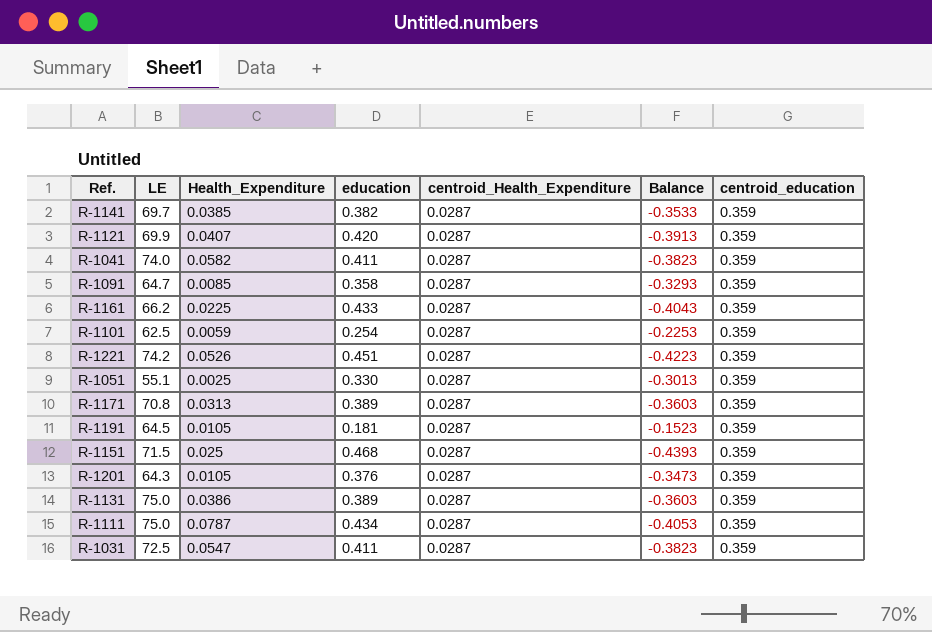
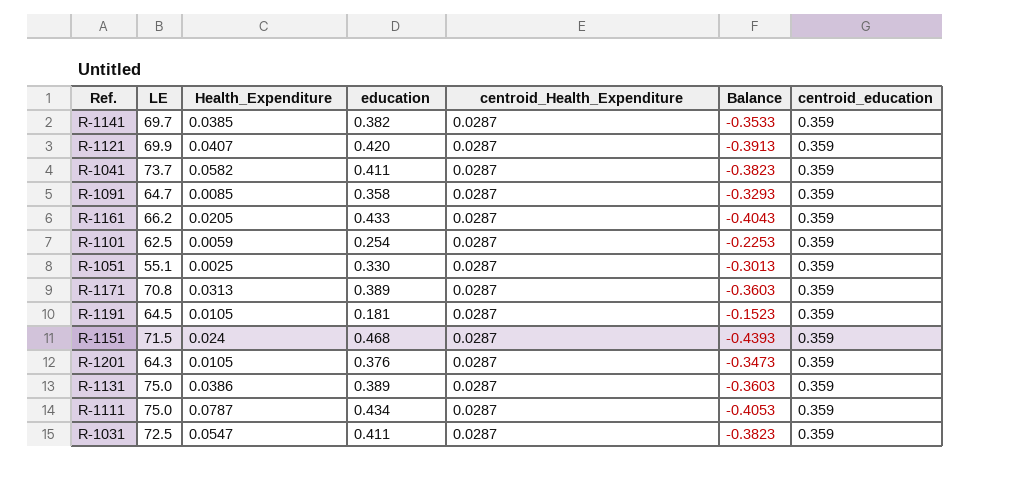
row R-1221: 74.2 | 0.0526 | 0.451 | 0.0287 | -0.4223 | 0.359 -> none
R-1041 | LE: 74.0 -> 73.7
R-1161 | Health_Expenditure: 0.0225 -> 0.0205
R-1151 | Health_Expenditure: 0.025 -> 0.024

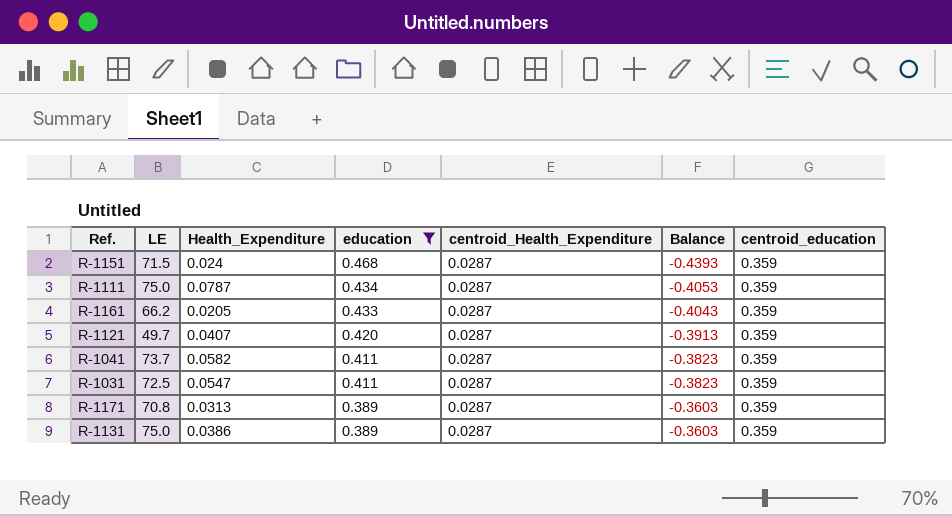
filter: none -> education >= 0.389
row order: none -> education descending
R-1121 | LE: 69.9 -> 49.7

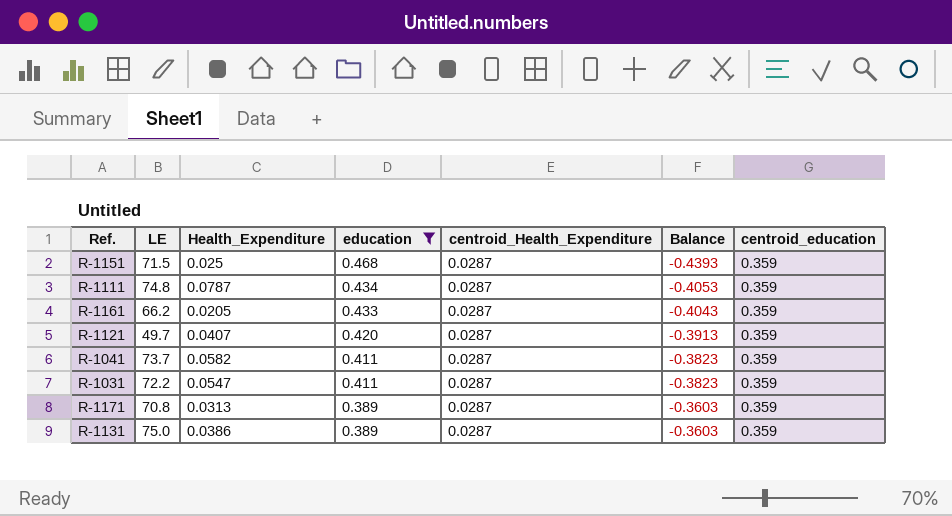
R-1151 | Health_Expenditure: 0.024 -> 0.025
R-1111 | LE: 75.0 -> 74.8
R-1031 | LE: 72.5 -> 72.2

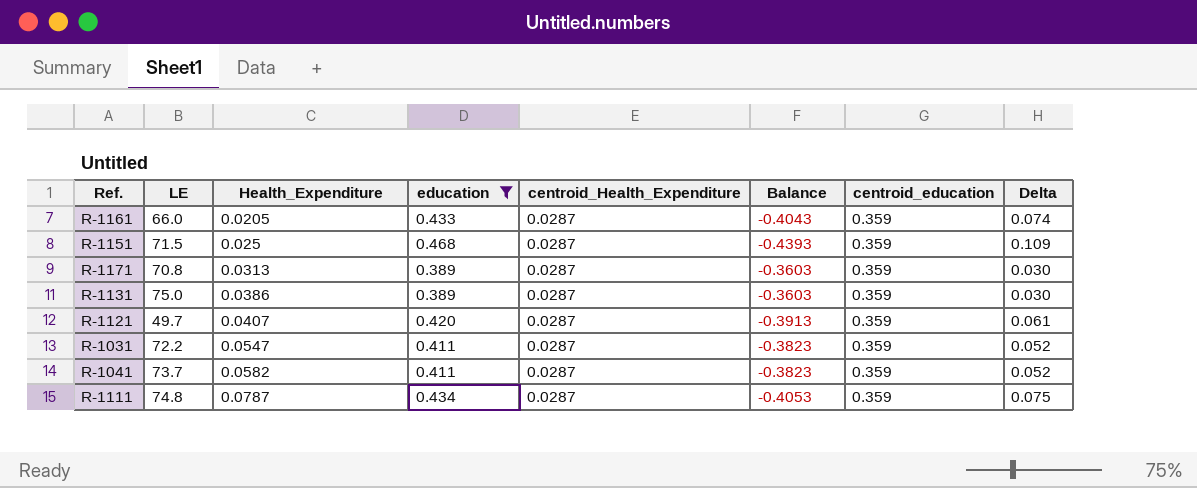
row order: education descending -> Health_Expenditure ascending
column Delta | formula: none -> [education] - [centroid_education]
R-1161 | LE: 66.2 -> 66.0

